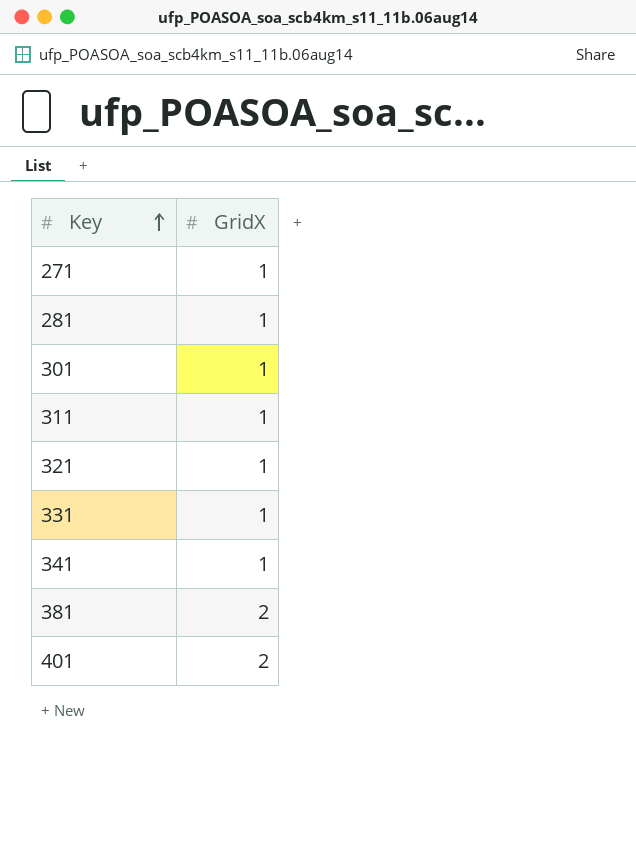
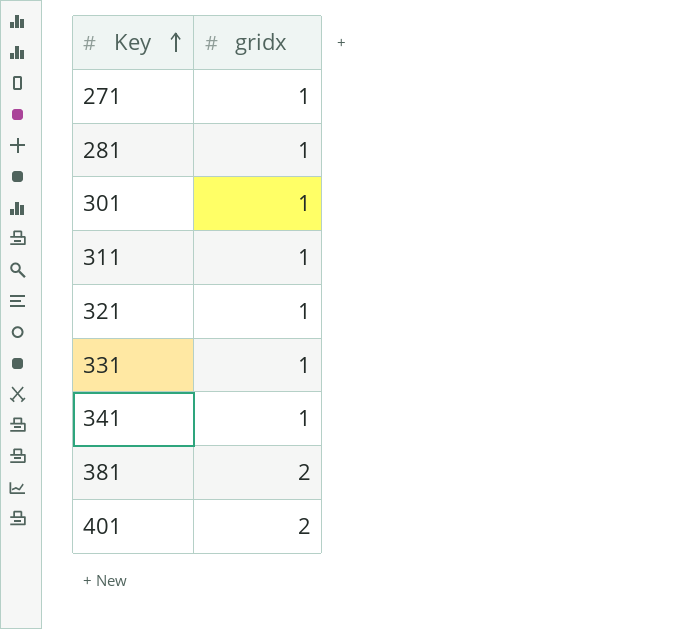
column name: GridX -> gridx

